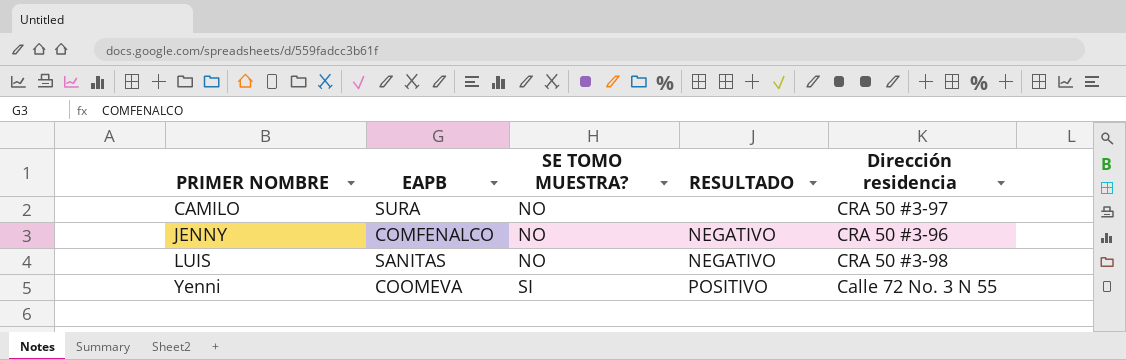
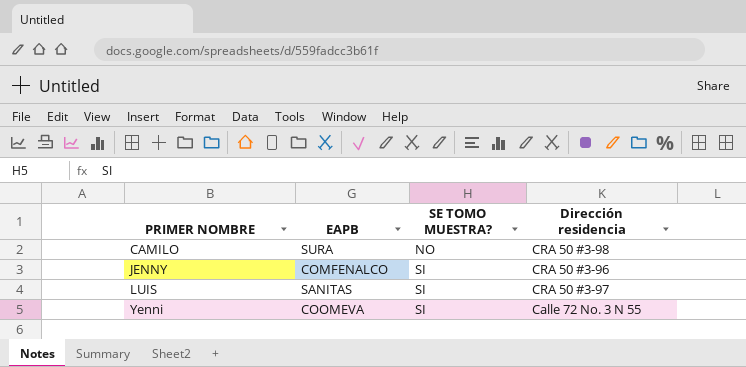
column RESULTADO | position: 4 -> none
CAMILO | Dirección residencia: CRA 50 #3-97 -> CRA 50 #3-98
JENNY | SE TOMO MUESTRA?: NO -> SI
LUIS | SE TOMO MUESTRA?: NO -> SI
LUIS | Dirección residencia: CRA 50 #3-98 -> CRA 50 #3-97

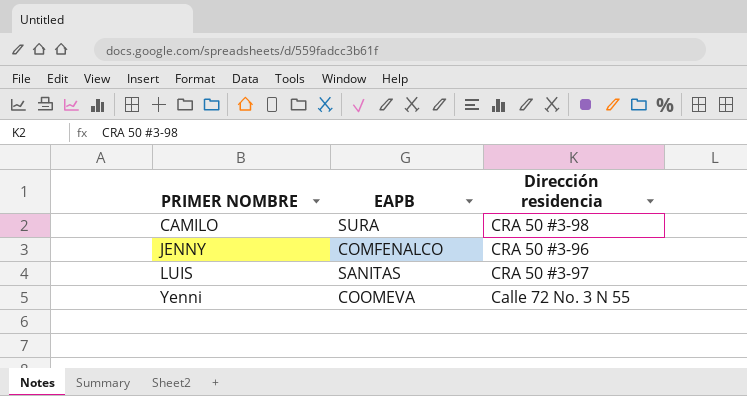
column SE TOMO MUESTRA? | position: 3 -> none

